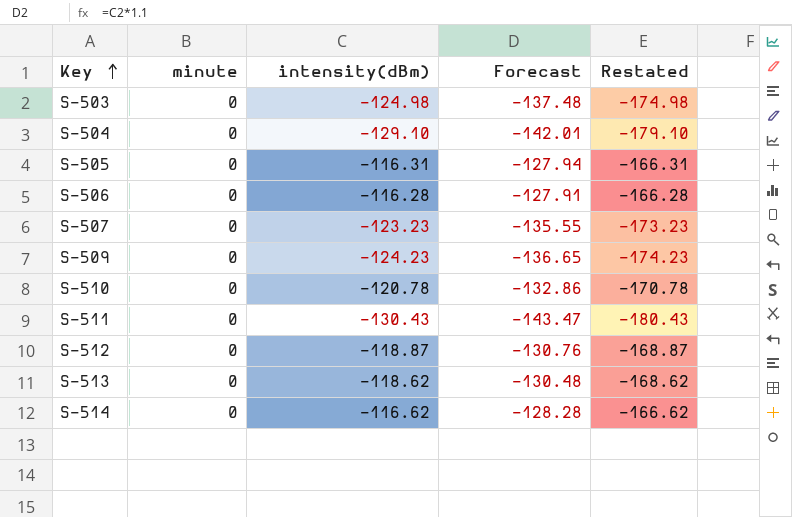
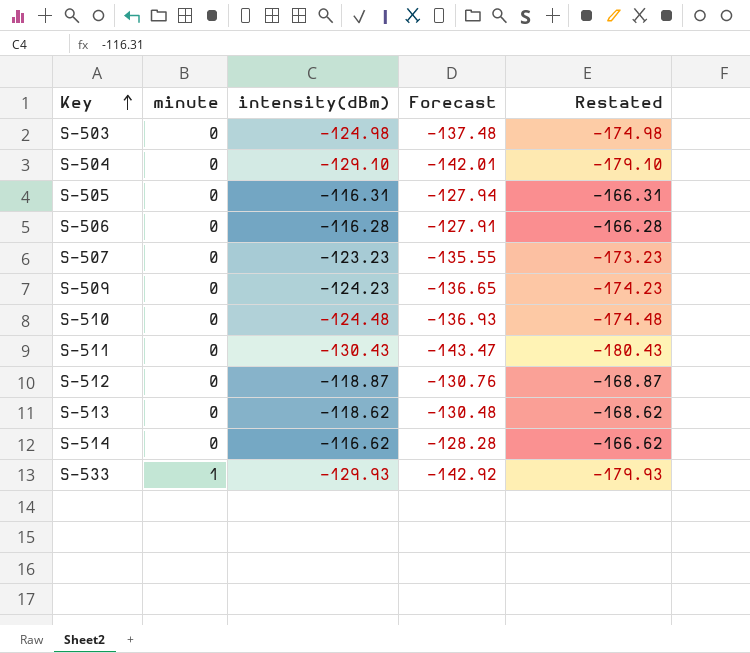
S-510 | intensity(dBm): -120.78 -> -124.48
S-510 | Forecast: -132.86 -> -136.93
S-510 | Restated: -170.78 -> -174.48
row S-533: none -> 1 | -129.93 | -142.92 | -179.93

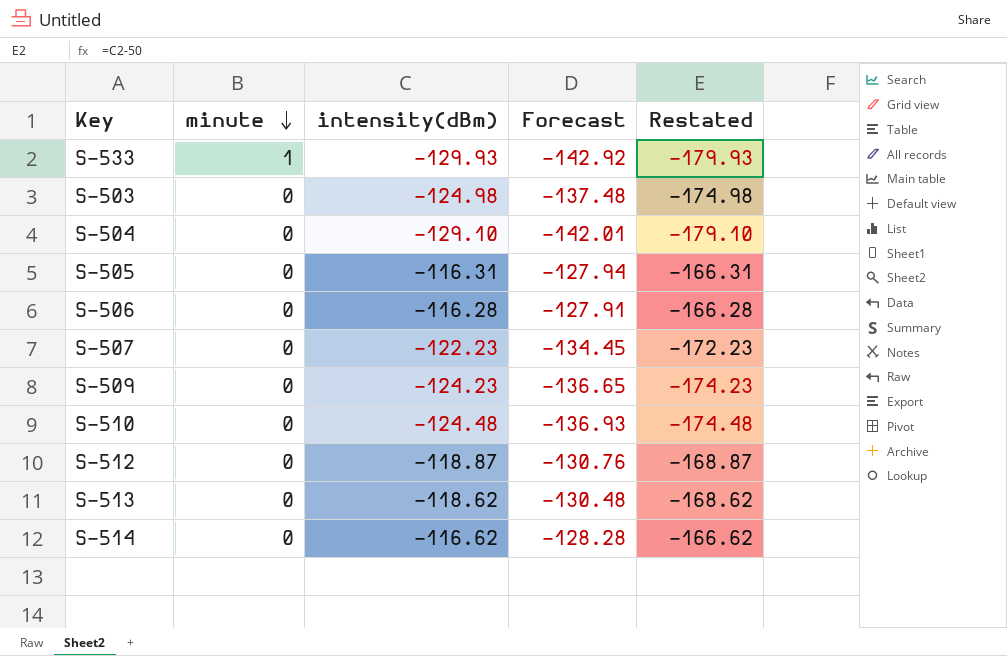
row order: Key ascending -> minute descending
row S-511: 0 | -130.43 | -143.47 | -180.43 -> none
S-507 | intensity(dBm): -123.23 -> -122.23
S-507 | Forecast: -135.55 -> -134.45
S-507 | Restated: -173.23 -> -172.23

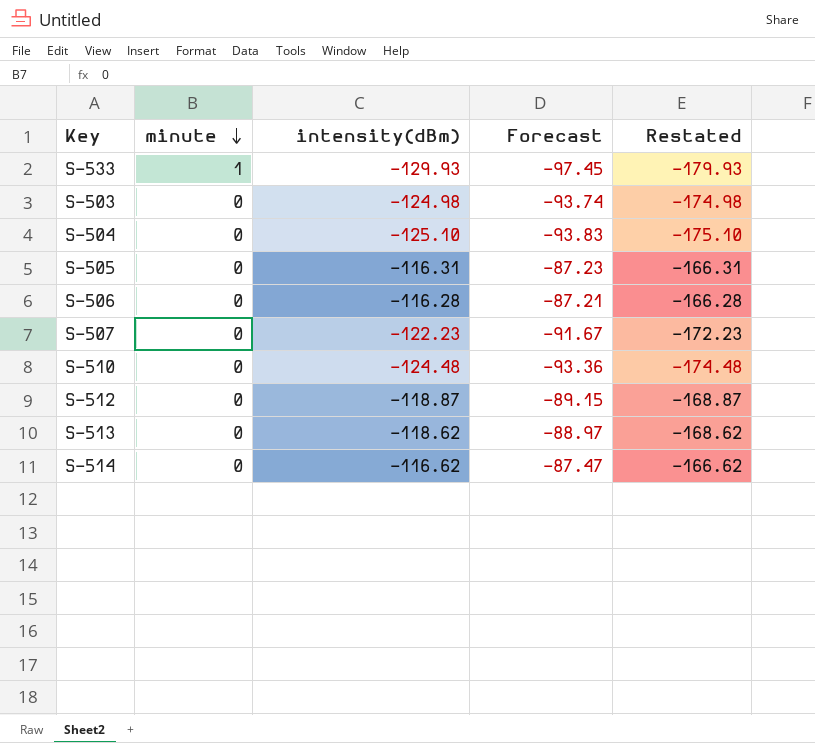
column Forecast | formula: [intensity(dBm)] * 1.1 -> [intensity(dBm)] * 0.75
row S-509: 0 | -124.23 | -136.65 | -174.23 -> none
S-504 | intensity(dBm): -129.10 -> -125.10
S-504 | Restated: -179.10 -> -175.10

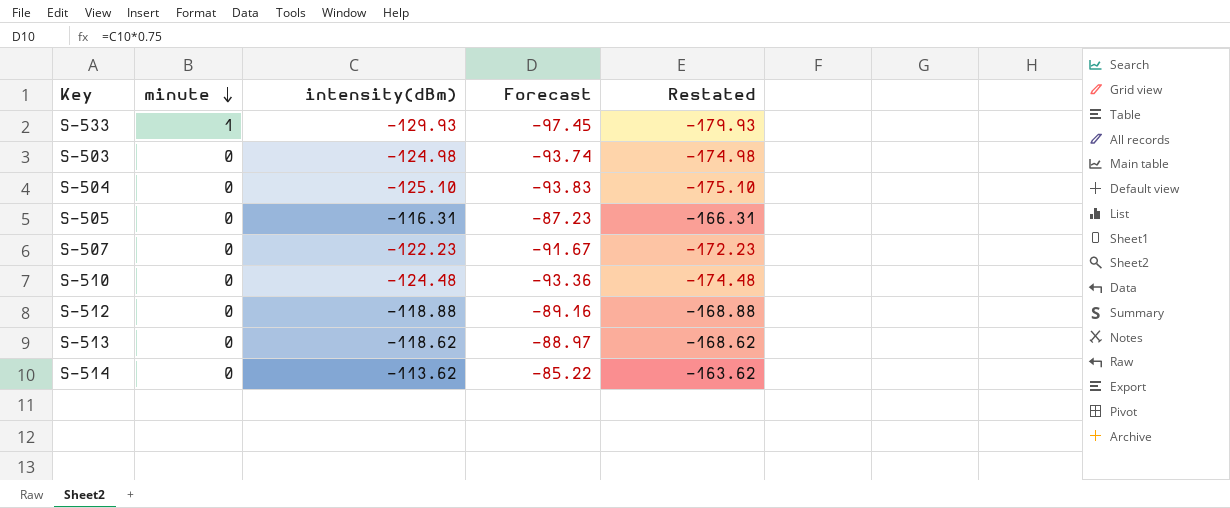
row S-506: 0 | -116.28 | -87.21 | -166.28 -> none
S-512 | intensity(dBm): -118.87 -> -118.88
S-512 | Forecast: -89.15 -> -89.16
S-512 | Restated: -168.87 -> -168.88
S-514 | intensity(dBm): -116.62 -> -113.62
S-514 | Forecast: -87.47 -> -85.22
S-514 | Restated: -166.62 -> -163.62

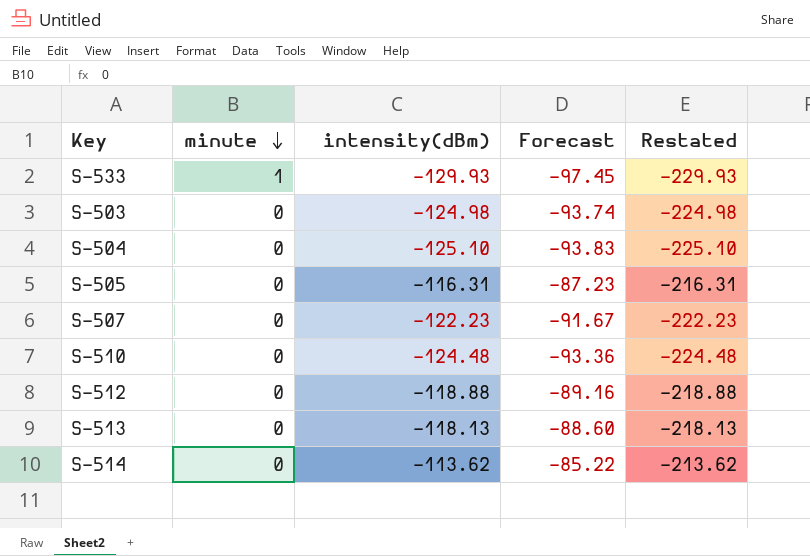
column Restated | formula: [intensity(dBm)] - 50 -> [intensity(dBm)] - 100
S-513 | intensity(dBm): -118.62 -> -118.13
S-513 | Forecast: -88.97 -> -88.60

